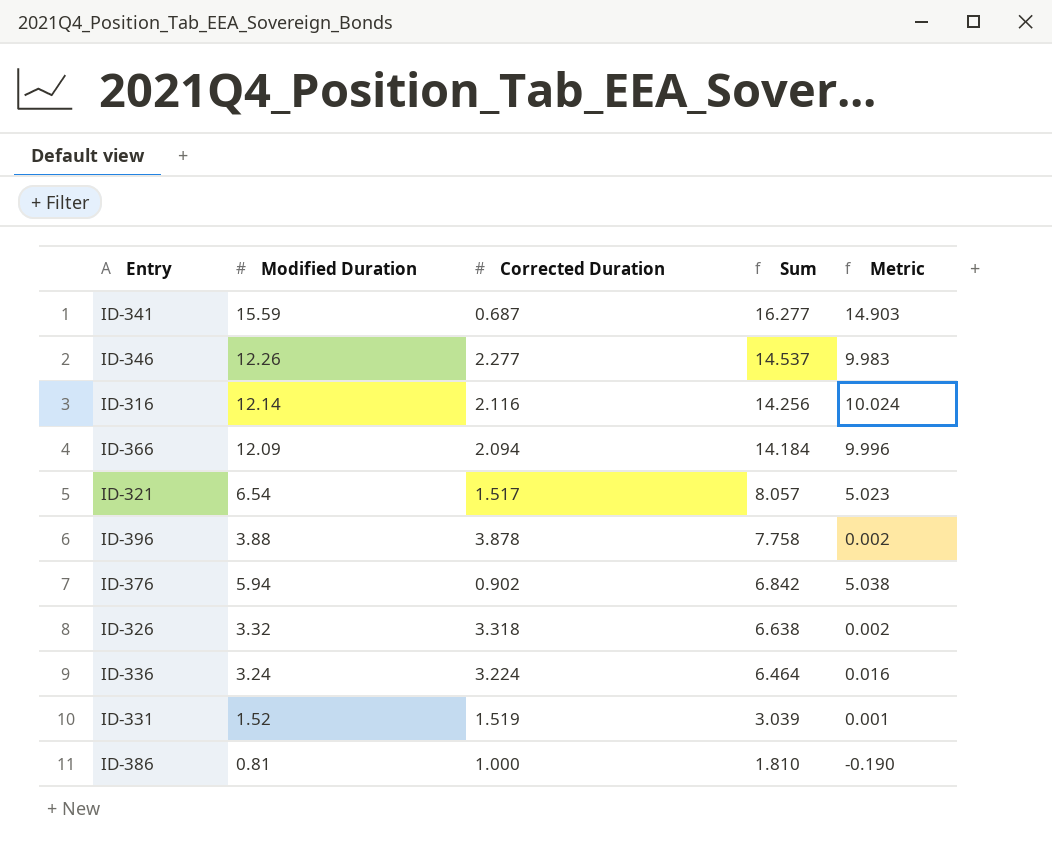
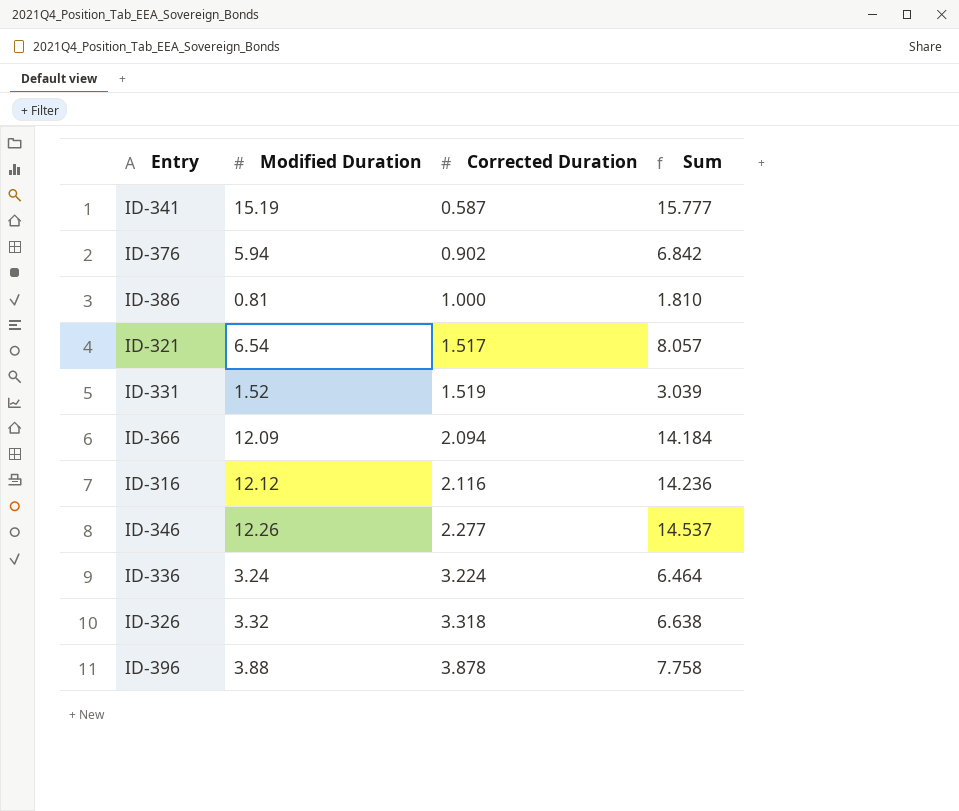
row order: Sum descending -> Corrected Duration ascending
column Metric | formula: [Modified Duration] - [Corrected Duration] -> none
ID-341 | Modified Duration: 15.59 -> 15.19
ID-341 | Corrected Duration: 0.687 -> 0.587
ID-341 | Sum: 16.277 -> 15.777
ID-316 | Modified Duration: 12.14 -> 12.12
ID-316 | Sum: 14.256 -> 14.236

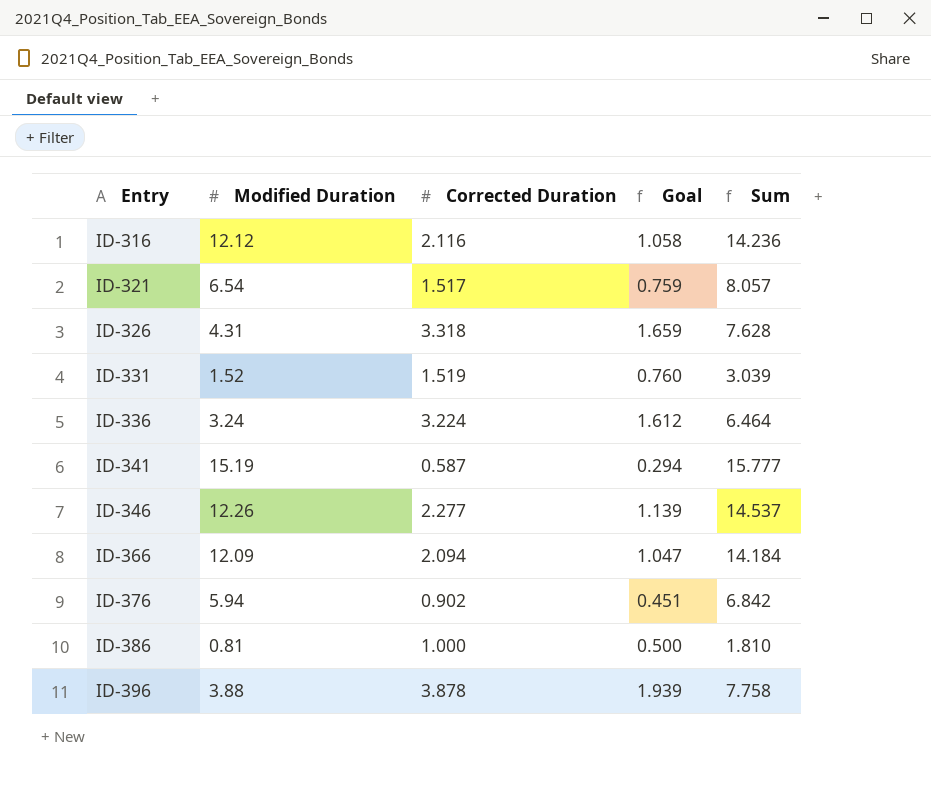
row order: Corrected Duration ascending -> Entry ascending
column Goal | formula: none -> [Corrected Duration] * 0.5
ID-326 | Modified Duration: 3.32 -> 4.31
ID-326 | Sum: 6.638 -> 7.628

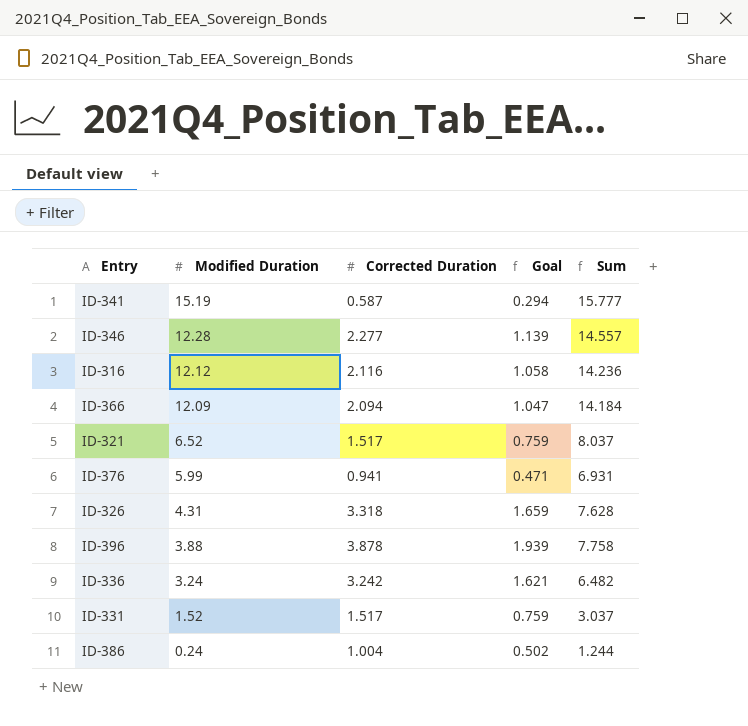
row order: Entry ascending -> Modified Duration descending
ID-346 | Modified Duration: 12.26 -> 12.28
ID-346 | Sum: 14.537 -> 14.557
ID-321 | Modified Duration: 6.54 -> 6.52
ID-321 | Sum: 8.057 -> 8.037
ID-376 | Modified Duration: 5.94 -> 5.99
ID-376 | Corrected Duration: 0.902 -> 0.941
ID-376 | Goal: 0.451 -> 0.471
ID-376 | Sum: 6.842 -> 6.931
ID-336 | Corrected Duration: 3.224 -> 3.242
ID-336 | Goal: 1.612 -> 1.621
ID-336 | Sum: 6.464 -> 6.482
ID-331 | Corrected Duration: 1.519 -> 1.517
ID-331 | Goal: 0.760 -> 0.759
ID-331 | Sum: 3.039 -> 3.037
ID-386 | Modified Duration: 0.81 -> 0.24
ID-386 | Corrected Duration: 1.000 -> 1.004
ID-386 | Goal: 0.500 -> 0.502
ID-386 | Sum: 1.810 -> 1.244

